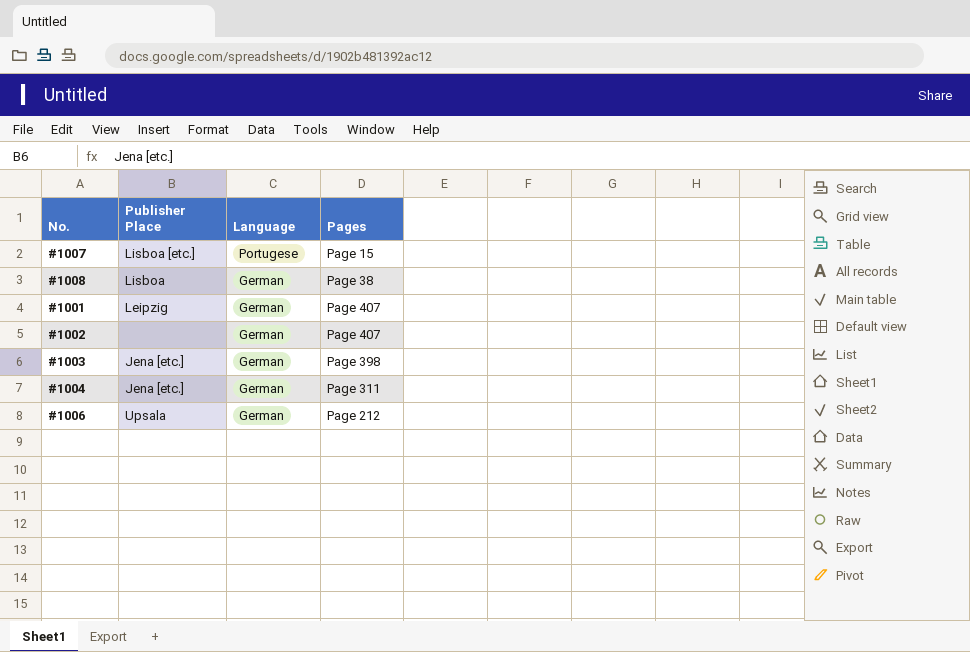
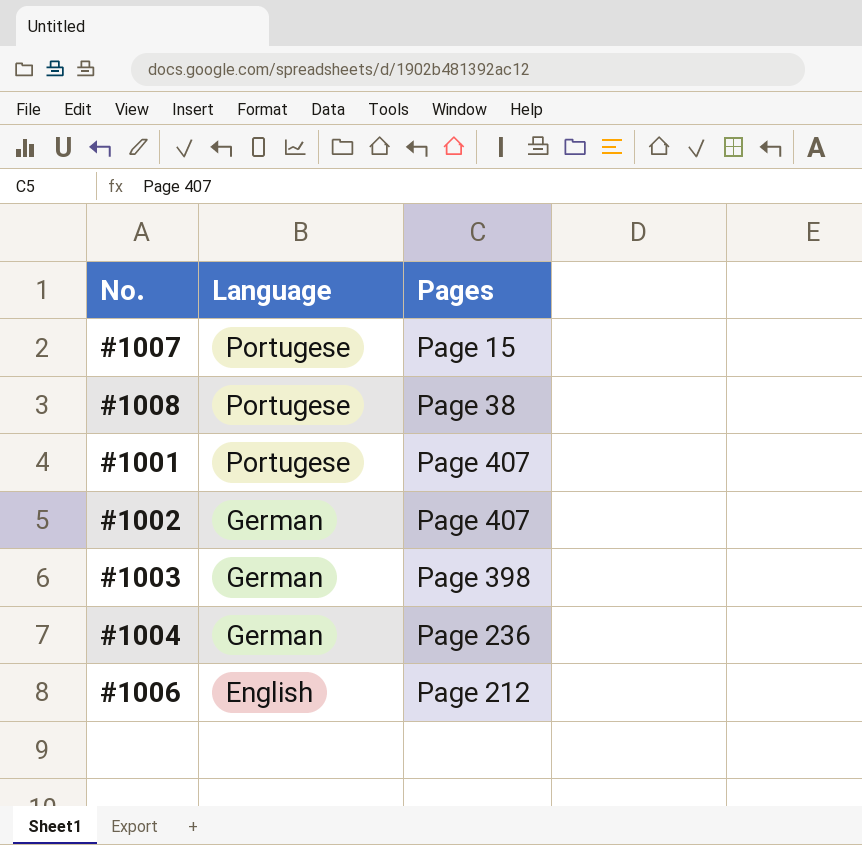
column Publisher Place | position: 2 -> none
#1008 | Language: German -> Portugese
#1001 | Language: German -> Portugese
#1004 | Pages: Page 311 -> Page 236
#1006 | Language: German -> English

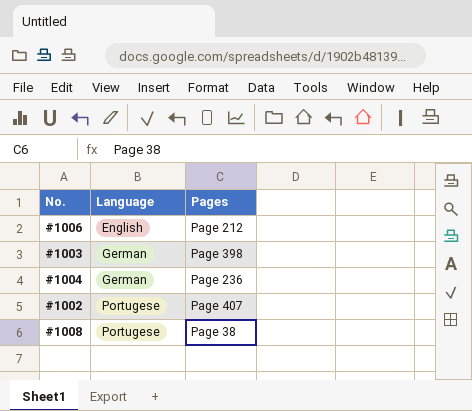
row order: Language descending -> Language ascending
row #1007: Portugese | Page 15 -> none
row #1001: Portugese | Page 407 -> none
#1002 | Language: German -> Portugese

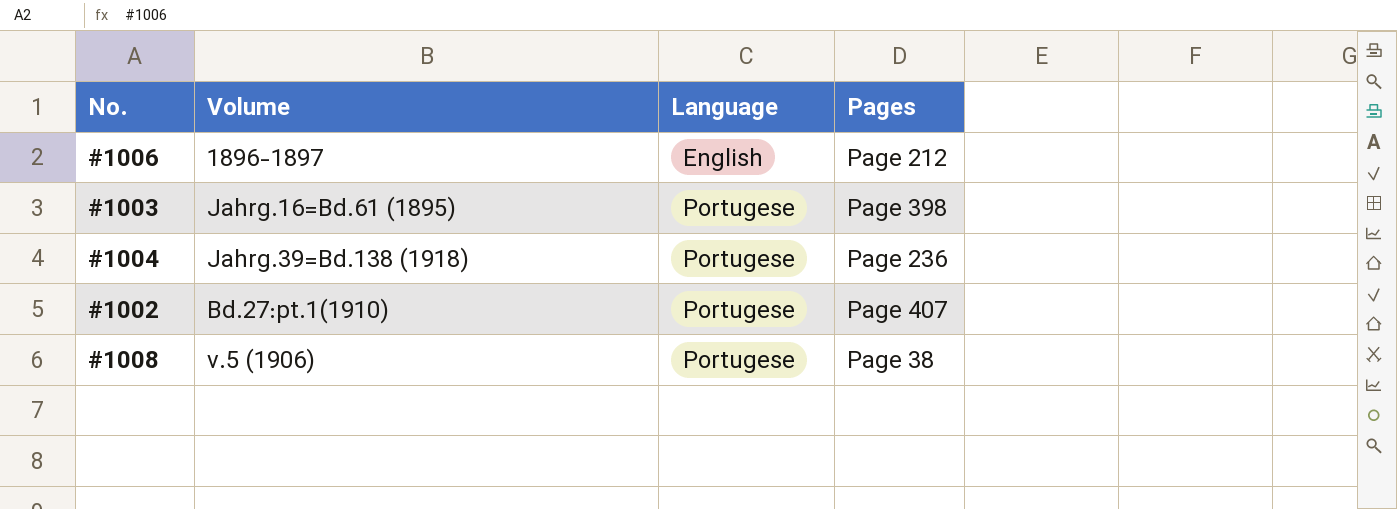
column Volume | position: none -> 2
#1003 | Language: German -> Portugese
#1004 | Language: German -> Portugese

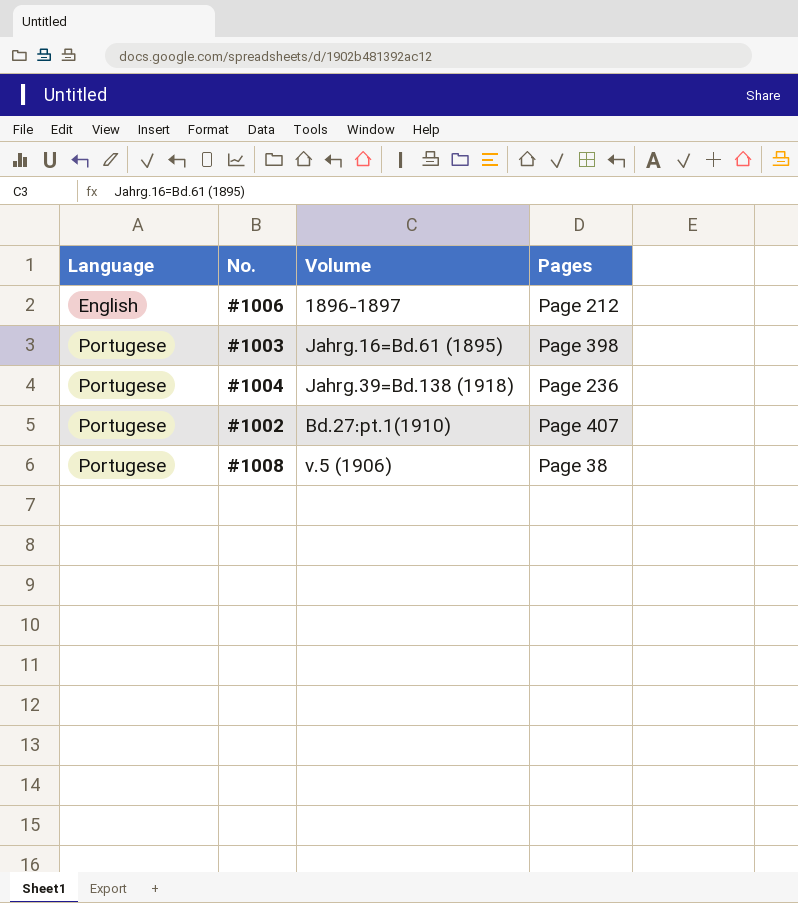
column Language | position: 3 -> 1

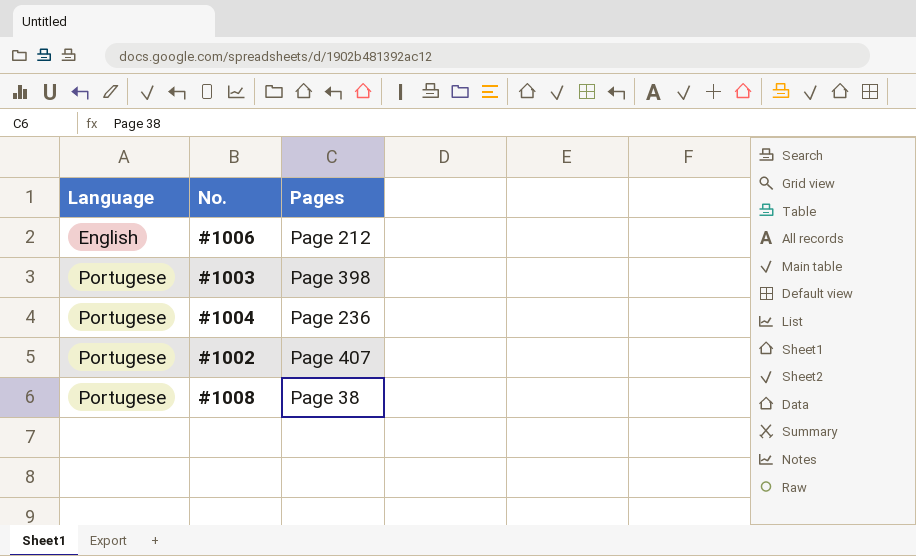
column Volume | position: 3 -> none

